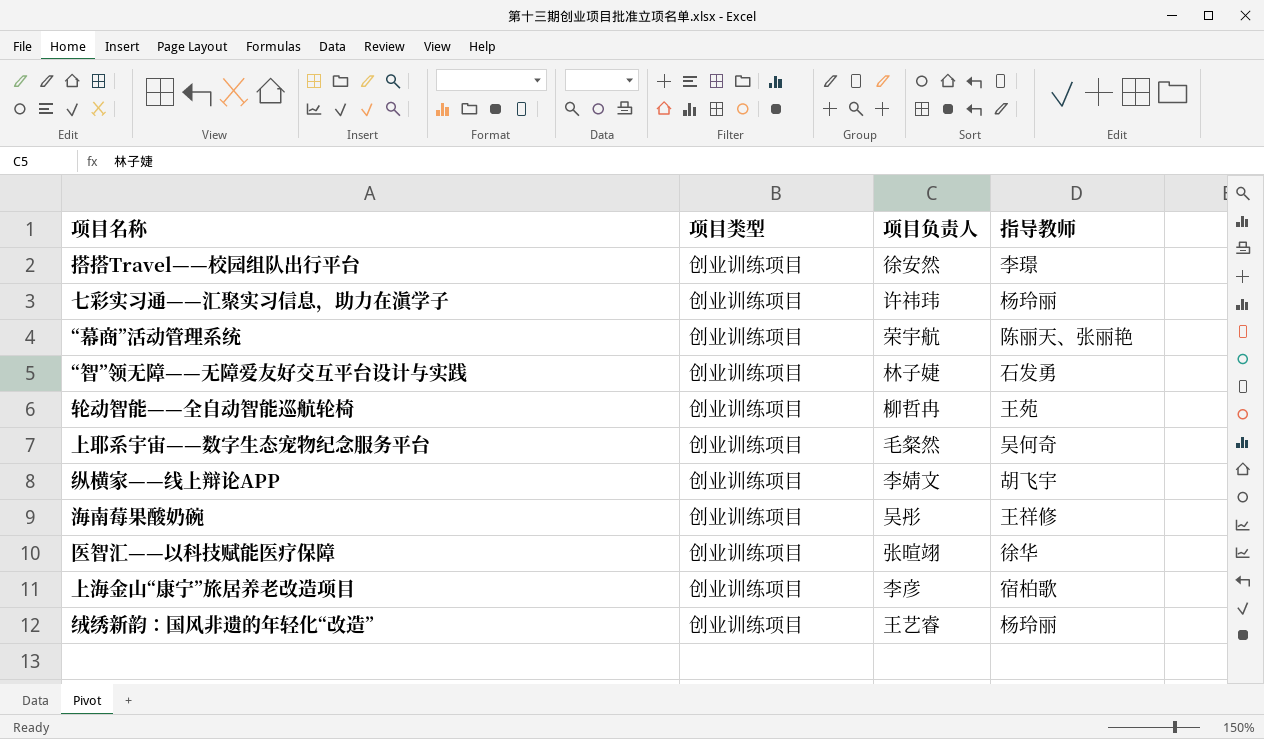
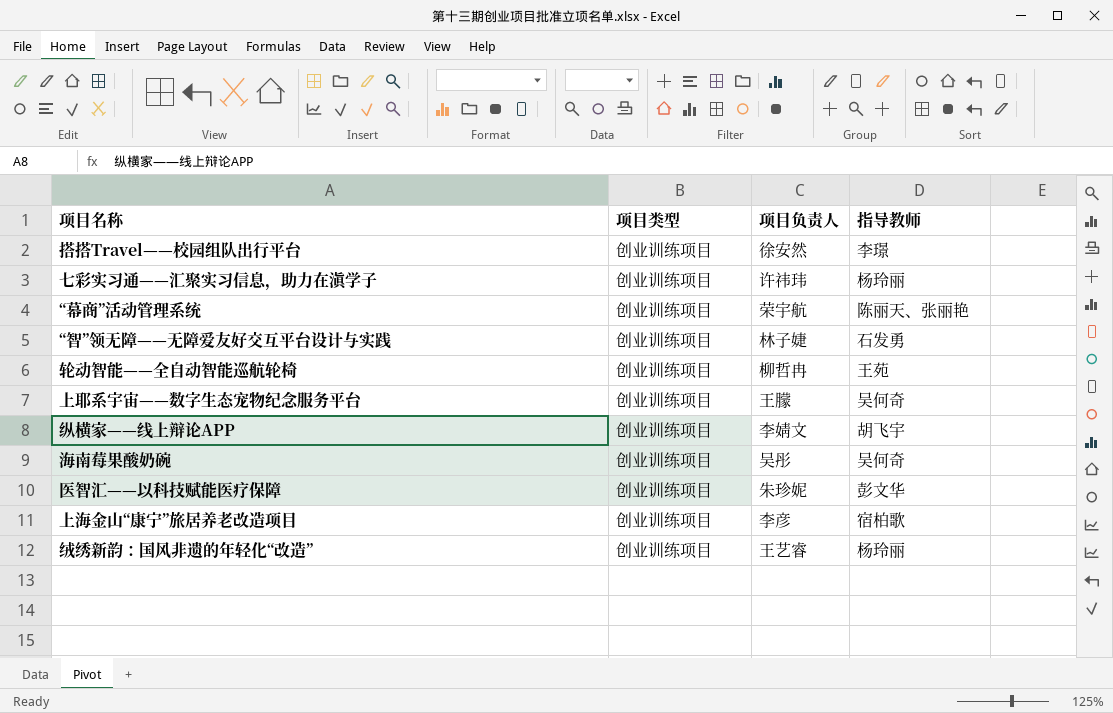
上耶系宇宙——数字生态宠物纪念服务平台 | 项目负责人: 毛粲然 -> 王朦
海南莓果酸奶碗 | 指导教师: 王祥修 -> 吴何奇
医智汇——以科技赋能医疗保障 | 项目负责人: 张暄翊 -> 朱珍妮
医智汇——以科技赋能医疗保障 | 指导教师: 徐华 -> 彭文华

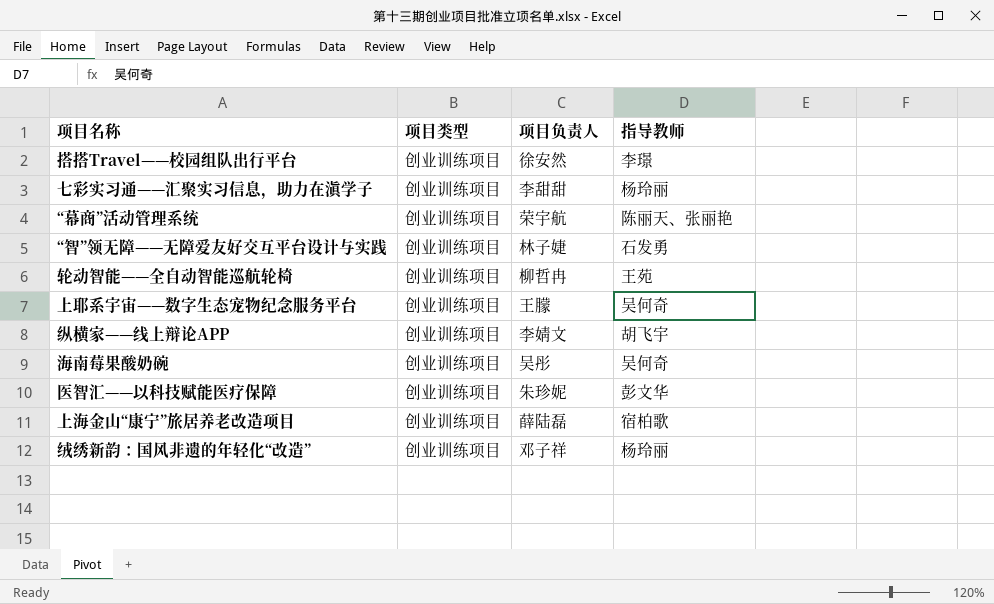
七彩实习通——汇聚实习信息，助力在滇学子 | 项目负责人: 许祎玮 -> 李甜甜
上海金山“康宁”旅居养老改造项目 | 项目负责人: 李彦 -> 薛陆磊
绒绣新韵：国风非遗的年轻化“改造” | 项目负责人: 王艺睿 -> 邓子祥

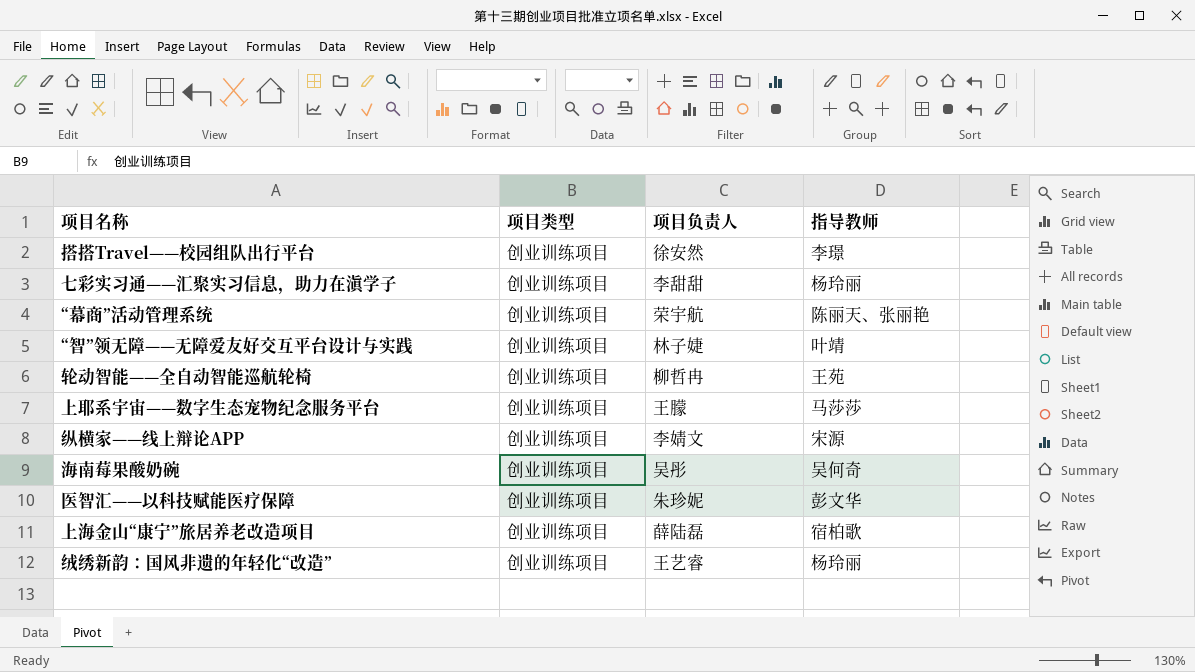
“智”领无障——无障爱友好交互平台设计与实践 | 指导教师: 石发勇 -> 叶靖
上耶系宇宙——数字生态宠物纪念服务平台 | 指导教师: 吴何奇 -> 马莎莎
纵横家——线上辩论APP | 指导教师: 胡飞宇 -> 宋源
绒绣新韵：国风非遗的年轻化“改造” | 项目负责人: 邓子祥 -> 王艺睿

